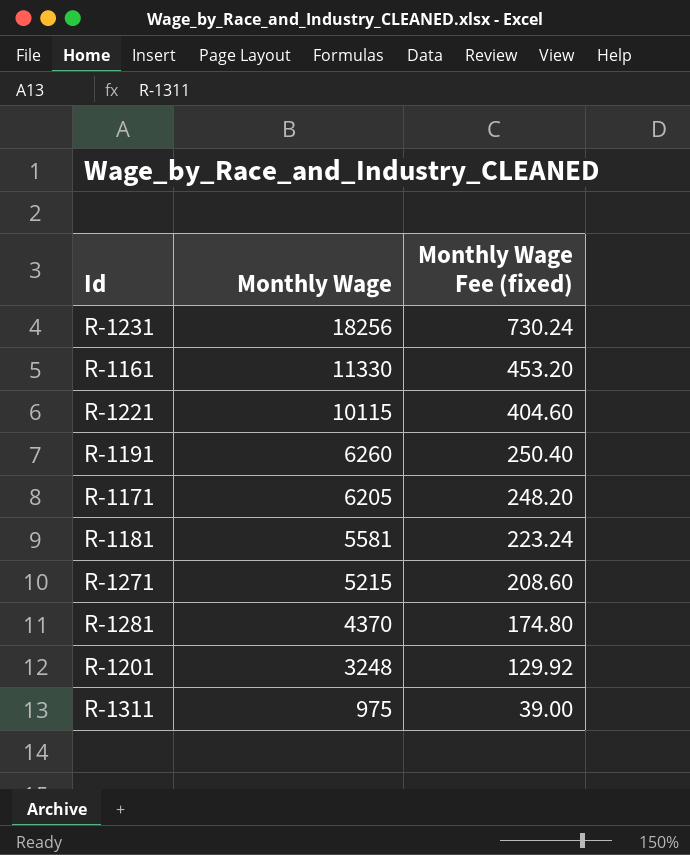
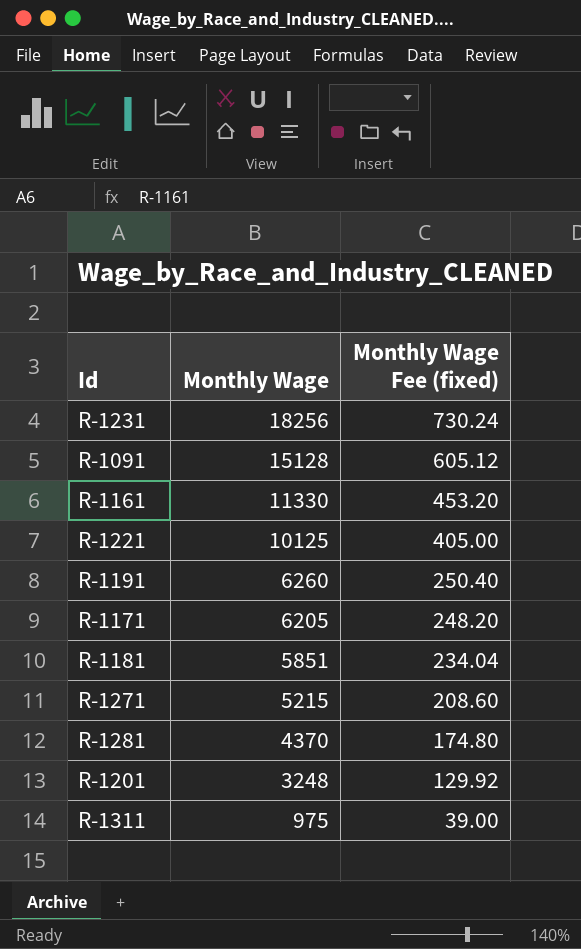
row R-1091: none -> 15128 | 605.12
R-1221 | Monthly Wage: 10115 -> 10125
R-1221 | Monthly Wage Fee (fixed): 404.60 -> 405.00
R-1181 | Monthly Wage: 5581 -> 5851
R-1181 | Monthly Wage Fee (fixed): 223.24 -> 234.04

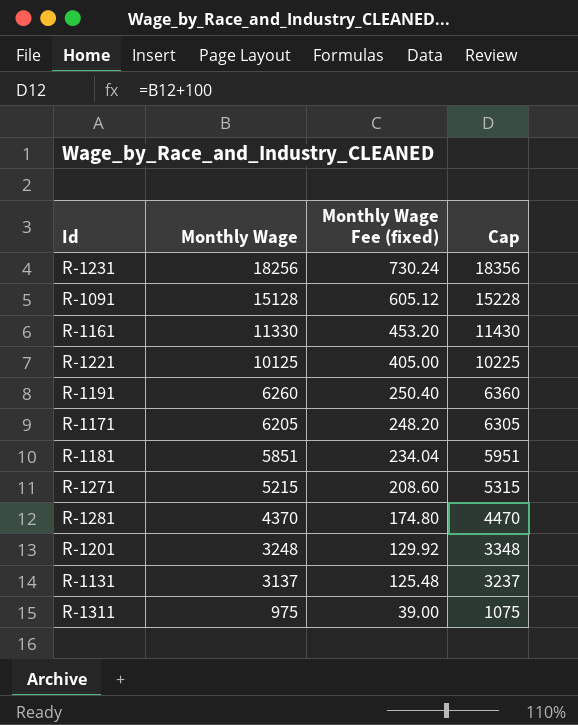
column Cap | formula: none -> [Monthly Wage] + 100
row R-1131: none -> 3137 | 125.48 | 3237

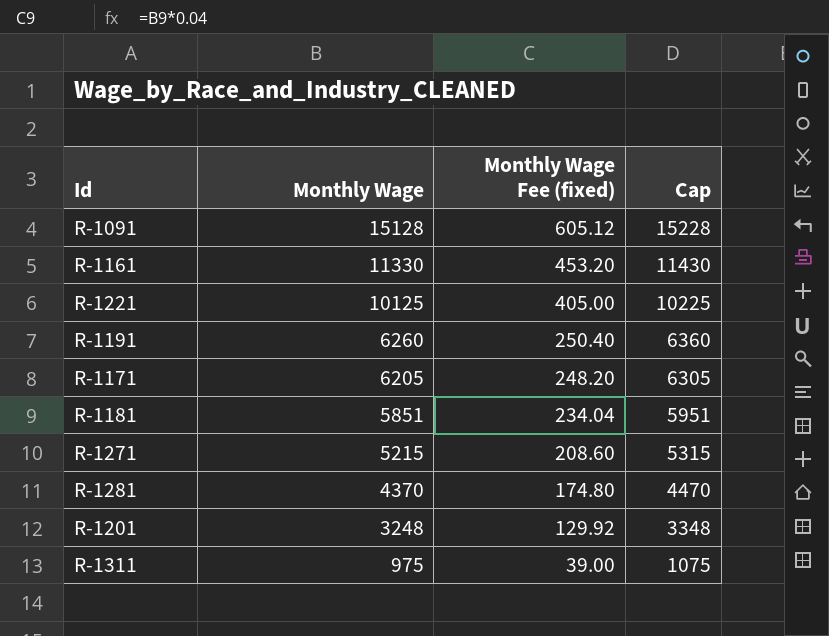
row R-1231: 18256 | 730.24 | 18356 -> none
row R-1131: 3137 | 125.48 | 3237 -> none

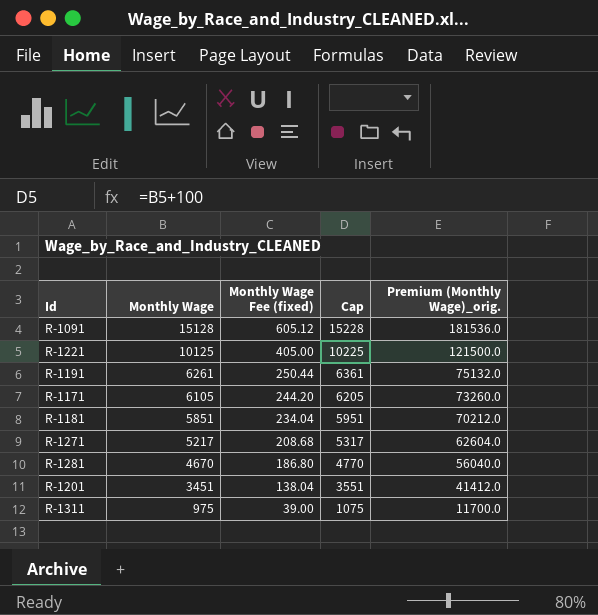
column Premium (Monthly Wage)_orig. | formula: none -> [Monthly Wage] * 12
row R-1161: 11330 | 453.20 | 11430 -> none
R-1191 | Monthly Wage: 6260 -> 6261
R-1191 | Monthly Wage Fee (fixed): 250.40 -> 250.44
R-1191 | Cap: 6360 -> 6361
R-1171 | Monthly Wage: 6205 -> 6105
R-1171 | Monthly Wage Fee (fixed): 248.20 -> 244.20
R-1171 | Cap: 6305 -> 6205
R-1271 | Monthly Wage: 5215 -> 5217
R-1271 | Monthly Wage Fee (fixed): 208.60 -> 208.68
R-1271 | Cap: 5315 -> 5317
R-1281 | Monthly Wage: 4370 -> 4670
R-1281 | Monthly Wage Fee (fixed): 174.80 -> 186.80
R-1281 | Cap: 4470 -> 4770
R-1201 | Monthly Wage: 3248 -> 3451
R-1201 | Monthly Wage Fee (fixed): 129.92 -> 138.04
R-1201 | Cap: 3348 -> 3551

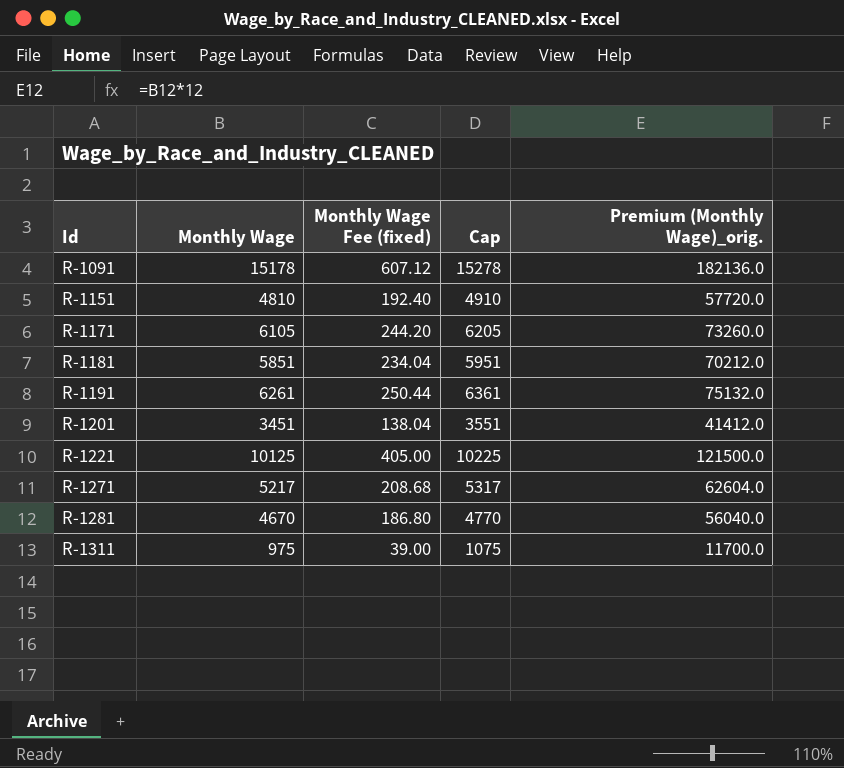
row order: Monthly Wage descending -> Id ascending
R-1091 | Monthly Wage: 15128 -> 15178
R-1091 | Monthly Wage Fee (fixed): 605.12 -> 607.12
R-1091 | Cap: 15228 -> 15278
R-1091 | Premium (Monthly Wage)_orig.: 181536.0 -> 182136.0
row R-1151: none -> 4810 | 192.40 | 4910 | 57720.0

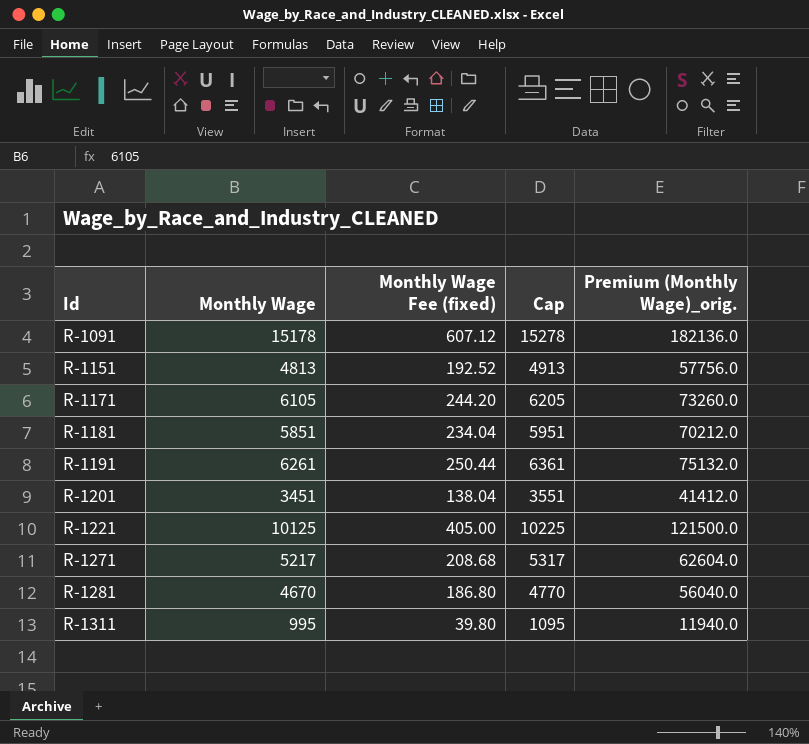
R-1151 | Monthly Wage: 4810 -> 4813
R-1151 | Monthly Wage Fee (fixed): 192.40 -> 192.52
R-1151 | Cap: 4910 -> 4913
R-1151 | Premium (Monthly Wage)_orig.: 57720.0 -> 57756.0
R-1311 | Monthly Wage: 975 -> 995
R-1311 | Monthly Wage Fee (fixed): 39.00 -> 39.80
R-1311 | Cap: 1075 -> 1095
R-1311 | Premium (Monthly Wage)_orig.: 11700.0 -> 11940.0

